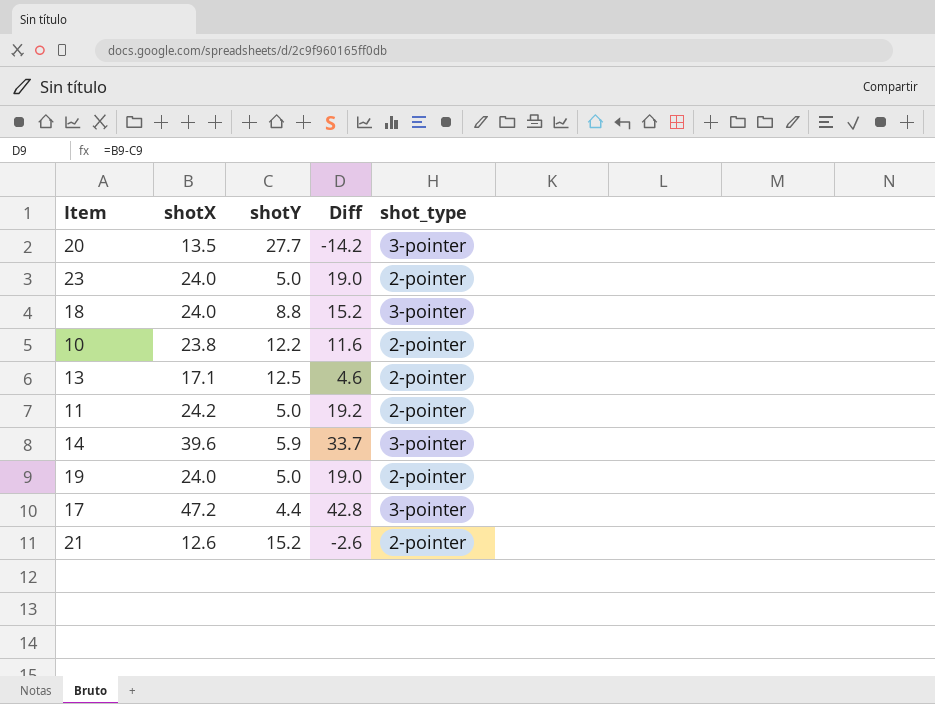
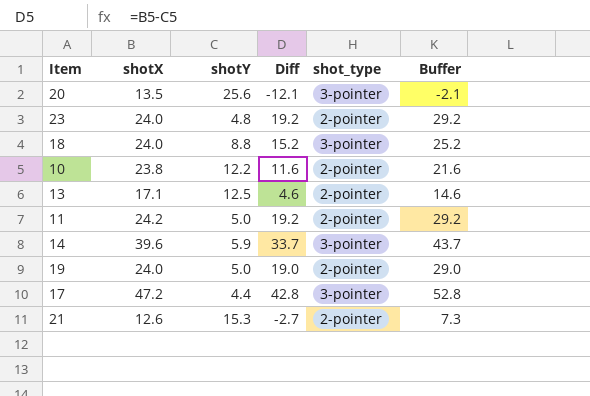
column Buffer | formula: none -> [Diff] + 10
20 | shotY: 27.7 -> 25.6
20 | Diff: -14.2 -> -12.1
23 | shotY: 5.0 -> 4.8
23 | Diff: 19.0 -> 19.2
21 | shotY: 15.2 -> 15.3
21 | Diff: -2.6 -> -2.7

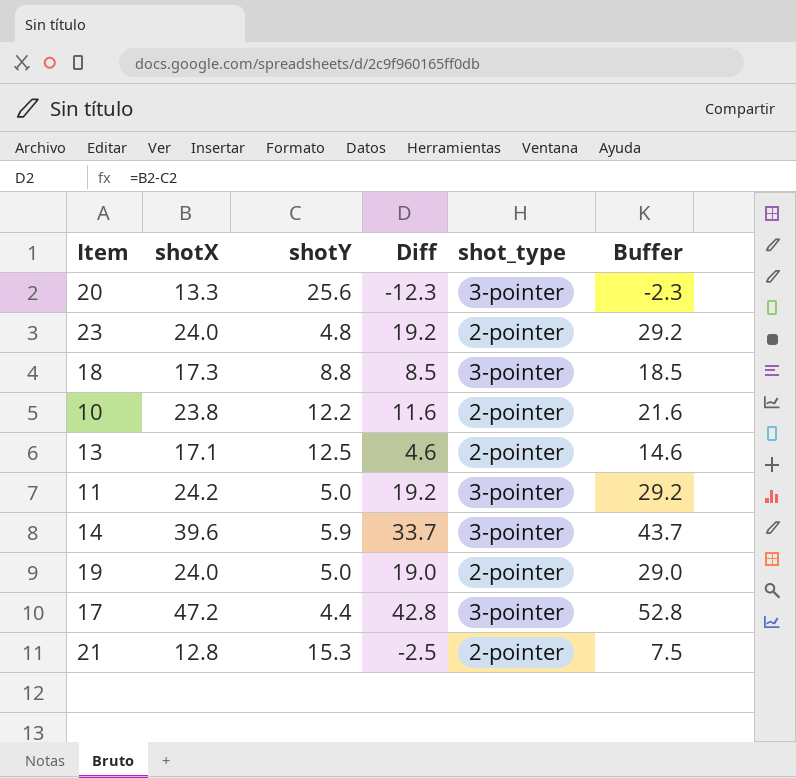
20 | shotX: 13.5 -> 13.3
20 | Diff: -12.1 -> -12.3
20 | Buffer: -2.1 -> -2.3
18 | shotX: 24.0 -> 17.3
18 | Diff: 15.2 -> 8.5
18 | Buffer: 25.2 -> 18.5
11 | shot_type: 2-pointer -> 3-pointer
21 | shotX: 12.6 -> 12.8
21 | Diff: -2.7 -> -2.5
21 | Buffer: 7.3 -> 7.5

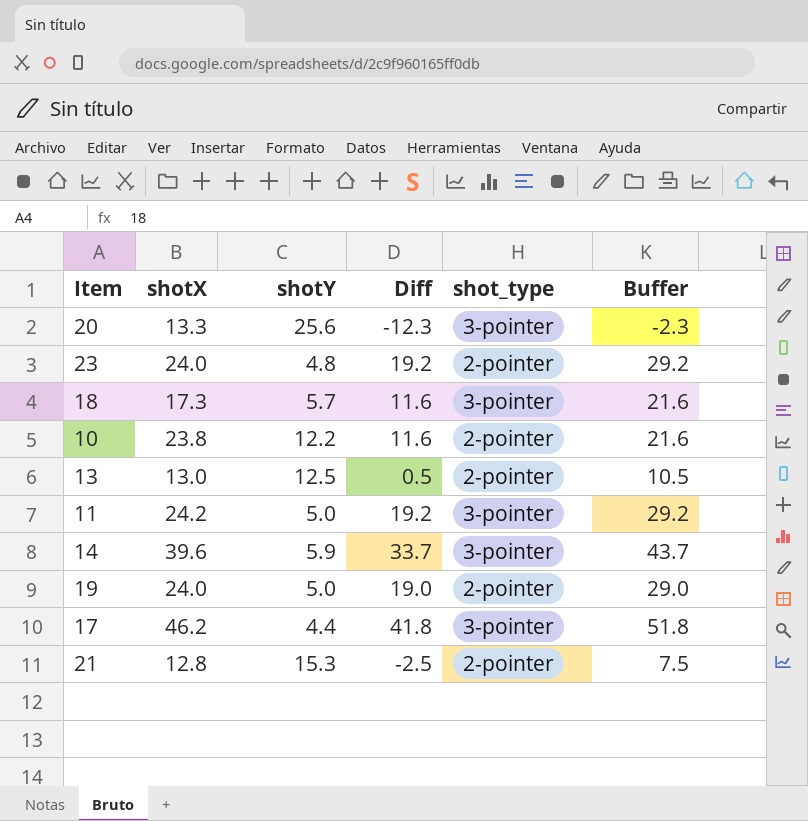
18 | shotY: 8.8 -> 5.7
18 | Diff: 8.5 -> 11.6
18 | Buffer: 18.5 -> 21.6
13 | shotX: 17.1 -> 13.0
13 | Diff: 4.6 -> 0.5
13 | Buffer: 14.6 -> 10.5
17 | shotX: 47.2 -> 46.2
17 | Diff: 42.8 -> 41.8
17 | Buffer: 52.8 -> 51.8

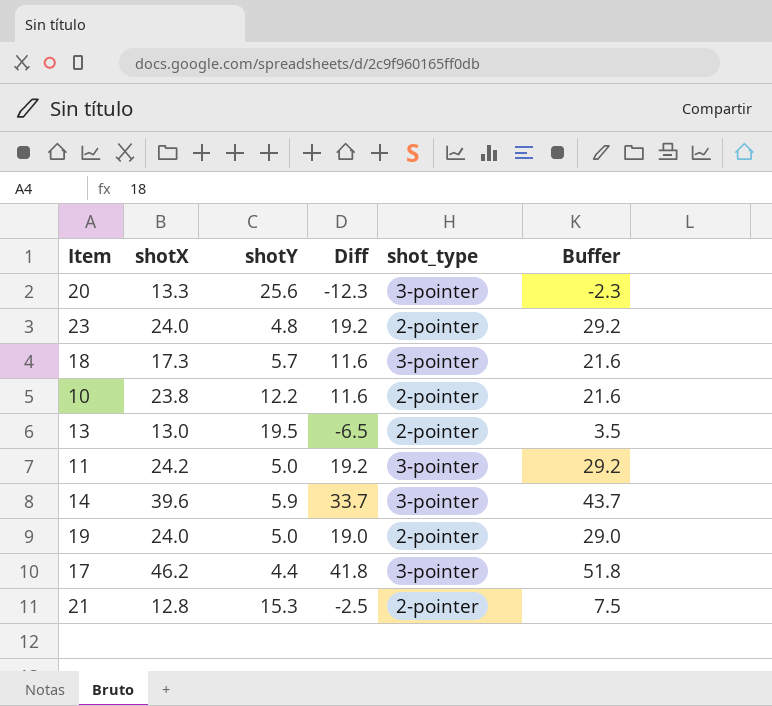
13 | shotY: 12.5 -> 19.5
13 | Diff: 0.5 -> -6.5
13 | Buffer: 10.5 -> 3.5

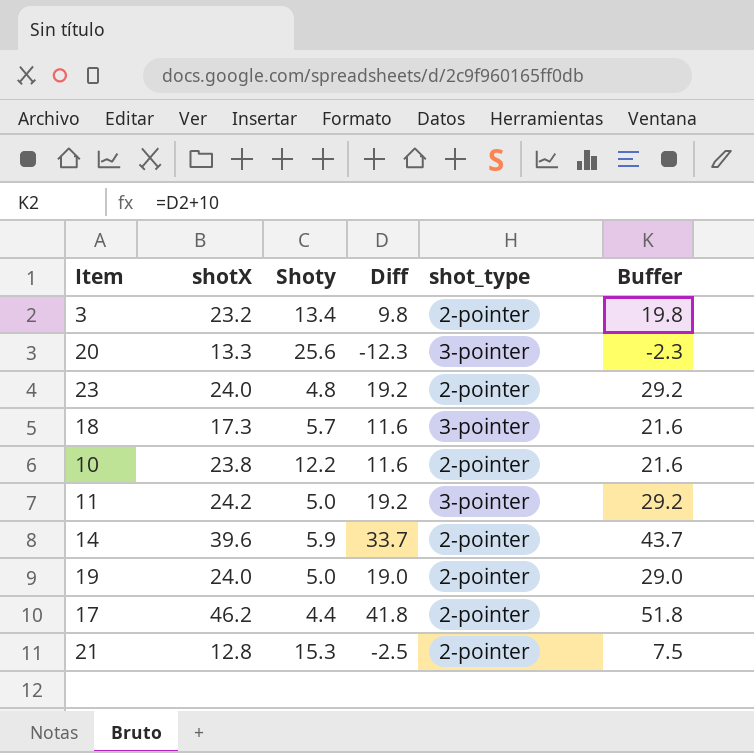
column name: shotY -> Shoty
row 13: 13.0 | 19.5 | -6.5 | 2-pointer | 3.5 -> none
row 3: none -> 23.2 | 13.4 | 9.8 | 2-pointer | 19.8
14 | shot_type: 3-pointer -> 2-pointer
17 | shot_type: 3-pointer -> 2-pointer

